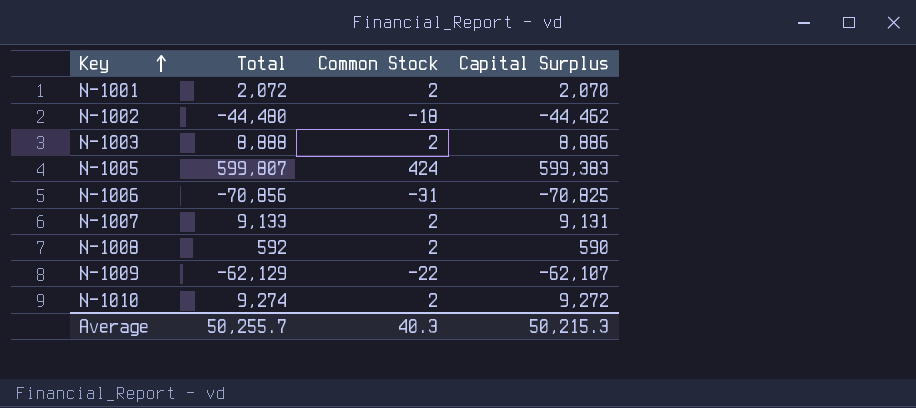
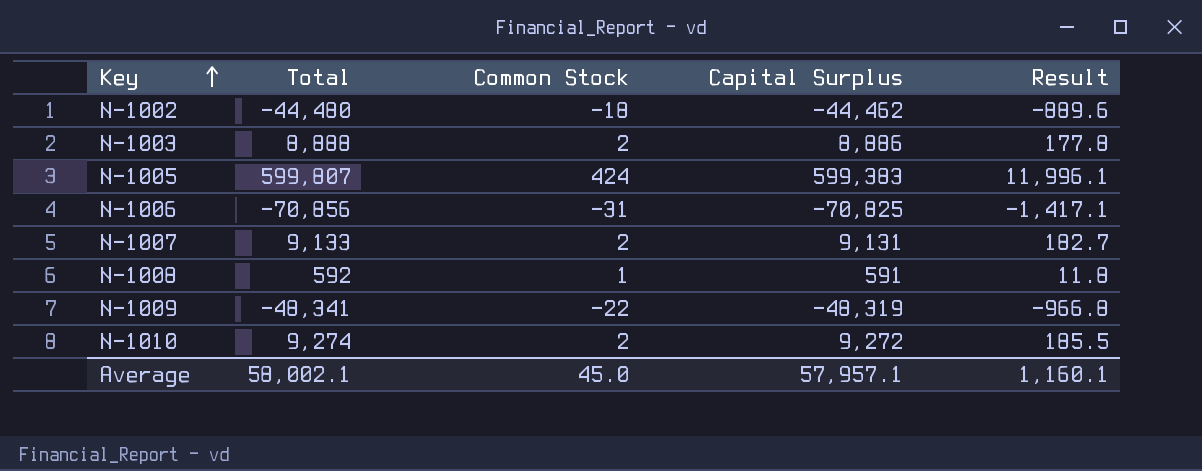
column Result | formula: none -> [Total] * 0.02
row N-1001: 2,072 | 2 | 2,070 -> none
N-1008 | Common Stock: 2 -> 1
N-1008 | Capital Surplus: 590 -> 591
N-1009 | Total: -62,129 -> -48,341
N-1009 | Capital Surplus: -62,107 -> -48,319
Average | Total: 50,255.7 -> 58,002.1
Average | Common Stock: 40.3 -> 45.0
Average | Capital Surplus: 50,215.3 -> 57,957.1

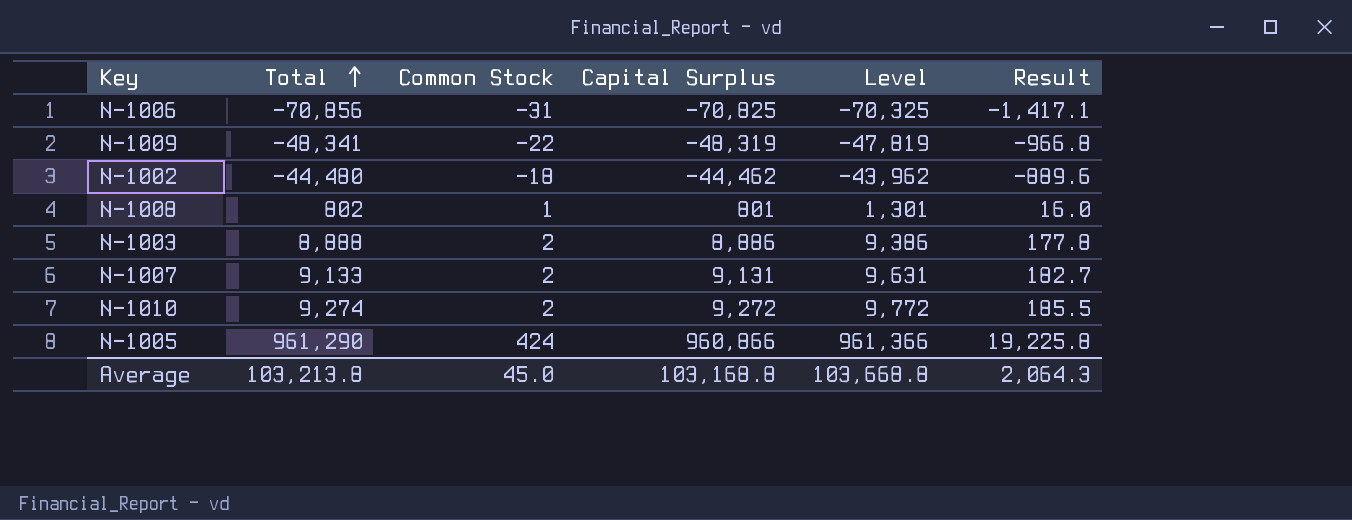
row order: Key ascending -> Total ascending
column Level | formula: none -> [Capital Surplus] + 500
N-1008 | Total: 592 -> 802
N-1008 | Capital Surplus: 591 -> 801
N-1008 | Result: 11.8 -> 16.0
N-1005 | Total: 599,807 -> 961,290
N-1005 | Capital Surplus: 599,383 -> 960,866
N-1005 | Result: 11,996.1 -> 19,225.8
Average | Total: 58,002.1 -> 103,213.8
Average | Capital Surplus: 57,957.1 -> 103,168.8
Average | Result: 1,160.1 -> 2,064.3

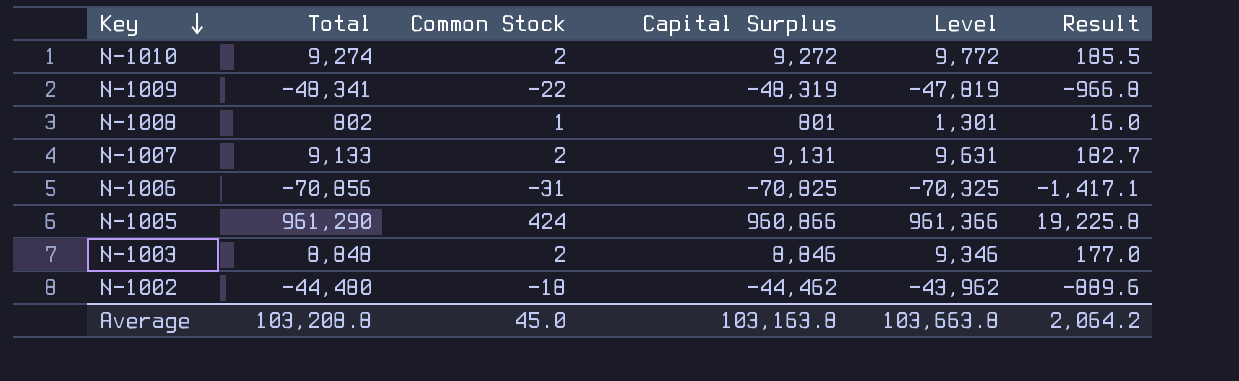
row order: Total ascending -> Key descending
N-1003 | Total: 8,888 -> 8,848
N-1003 | Capital Surplus: 8,886 -> 8,846
N-1003 | Level: 9,386 -> 9,346
N-1003 | Result: 177.8 -> 177.0
Average | Total: 103,213.8 -> 103,208.8
Average | Capital Surplus: 103,168.8 -> 103,163.8
Average | Level: 103,668.8 -> 103,663.8
Average | Result: 2,064.3 -> 2,064.2

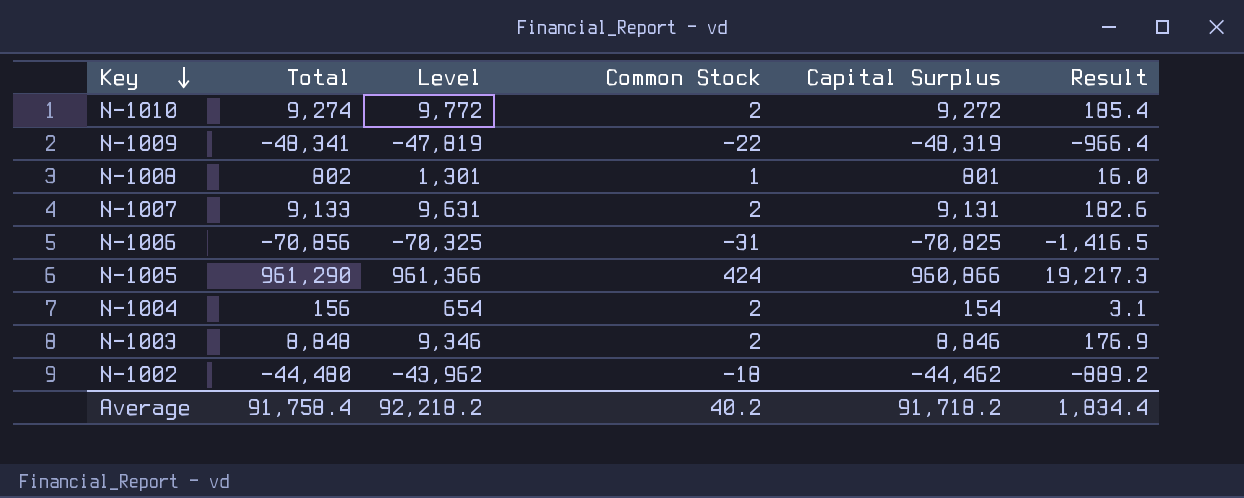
column Level | position: 5 -> 3
column Result | formula: [Total] * 0.02 -> [Capital Surplus] * 0.02
row N-1004: none -> 156 | 654 | 2 | 154 | 3.1
Average | Total: 103,208.8 -> 91,758.4
Average | Level: 103,663.8 -> 92,218.2
Average | Common Stock: 45.0 -> 40.2
Average | Capital Surplus: 103,163.8 -> 91,718.2
Average | Result: 2,064.2 -> 1,834.4

